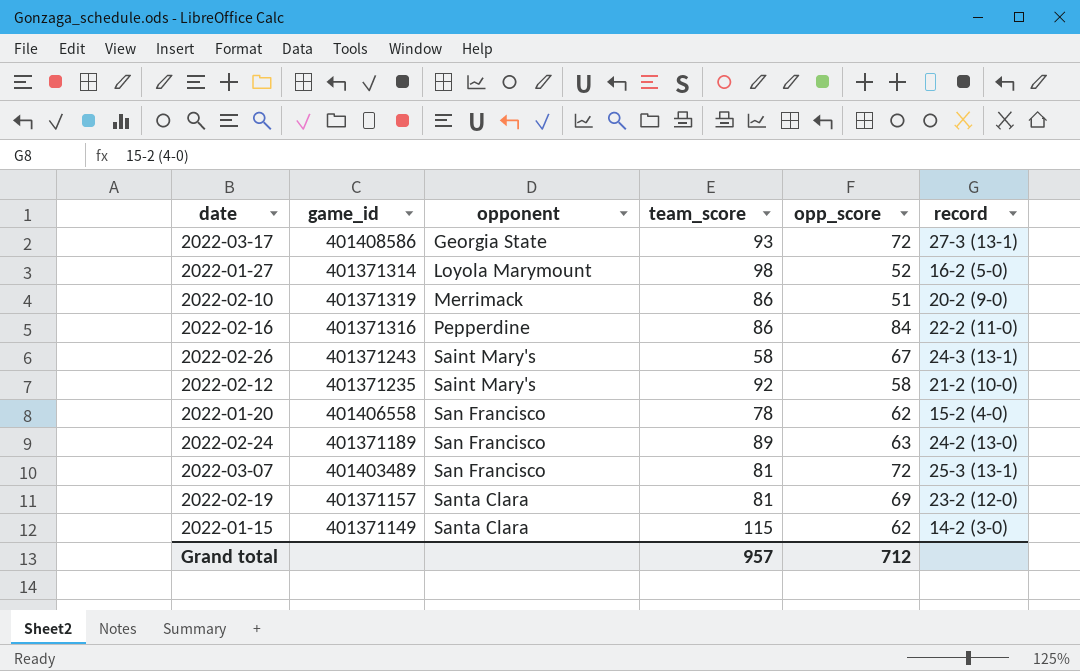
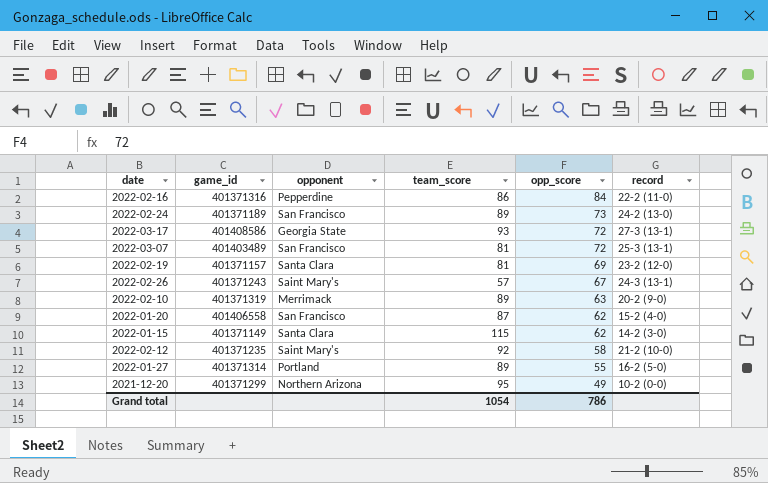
row order: opponent ascending -> opp_score descending
2022-02-24 | opp_score: 63 -> 73
2022-02-26 | team_score: 58 -> 57
2022-02-10 | team_score: 86 -> 89
2022-02-10 | opp_score: 51 -> 63
2022-01-20 | team_score: 78 -> 87
2022-01-27 | opponent: Loyola Marymount -> Portland
2022-01-27 | team_score: 98 -> 89
2022-01-27 | opp_score: 52 -> 55
row 2021-12-20: none -> 401371299 | Northern Arizona | 95 | 49 | 10-2 (0-0)
Grand total | team_score: 957 -> 1054
Grand total | opp_score: 712 -> 786

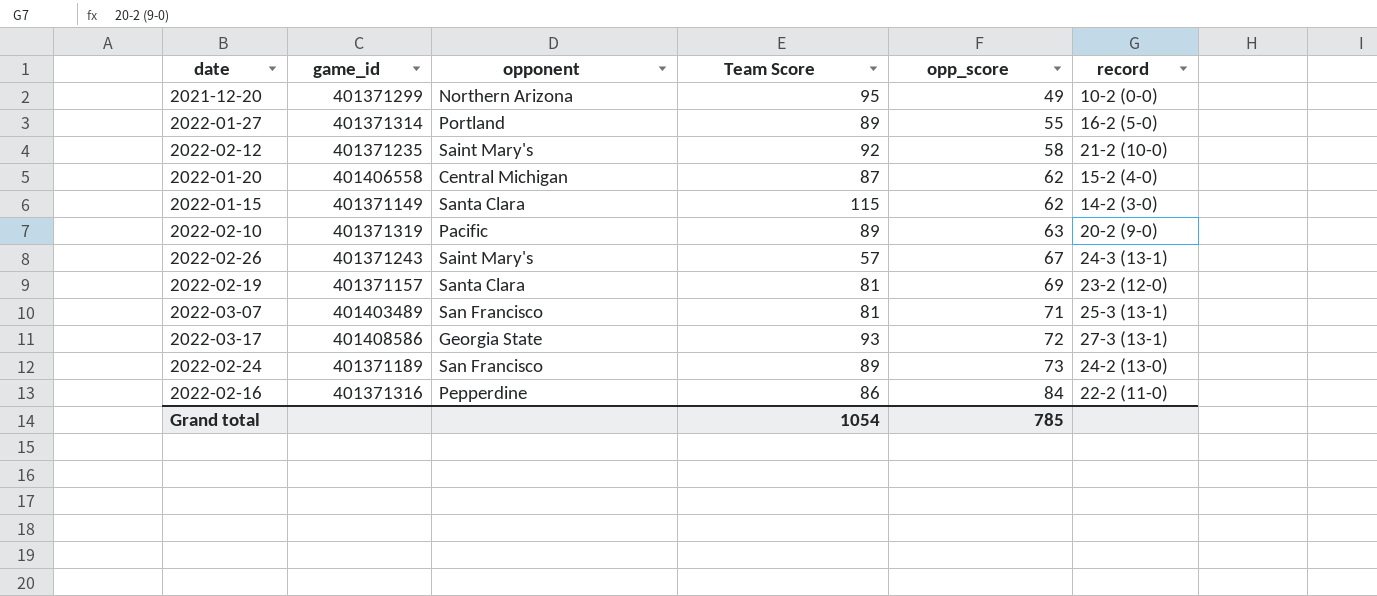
row order: opp_score descending -> opp_score ascending
column name: team_score -> Team Score
2022-01-20 | opponent: San Francisco -> Central Michigan
2022-02-10 | opponent: Merrimack -> Pacific
2022-03-07 | opp_score: 72 -> 71
Grand total | opp_score: 786 -> 785

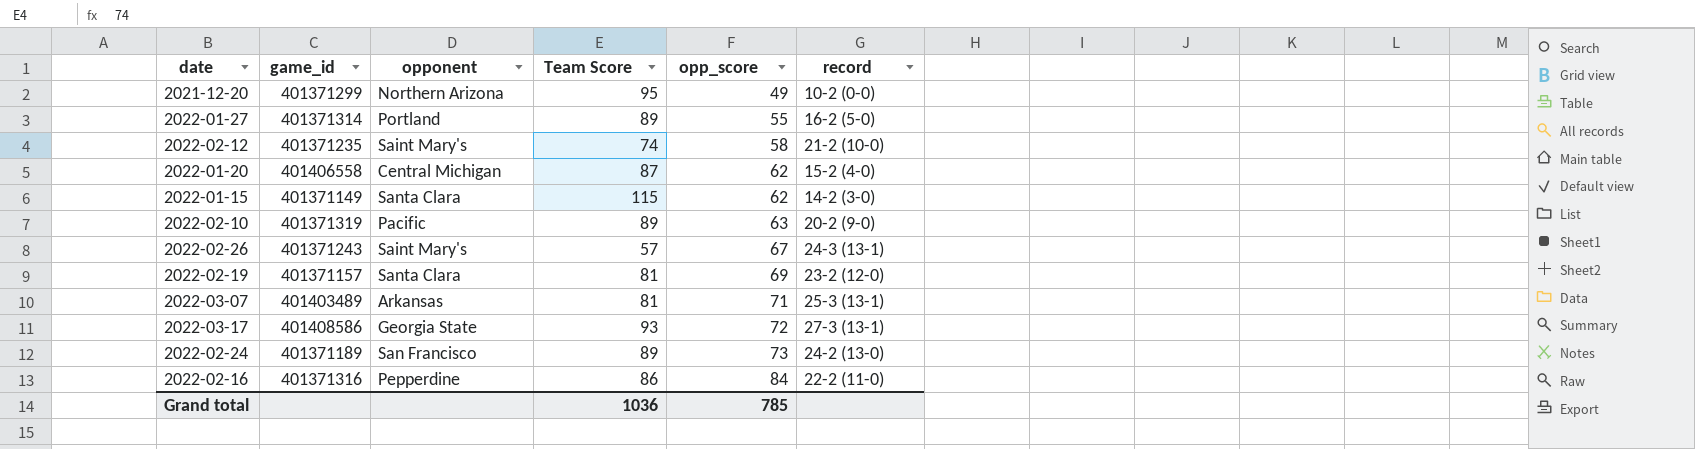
2022-02-12 | Team Score: 92 -> 74
2022-03-07 | opponent: San Francisco -> Arkansas
Grand total | Team Score: 1054 -> 1036

